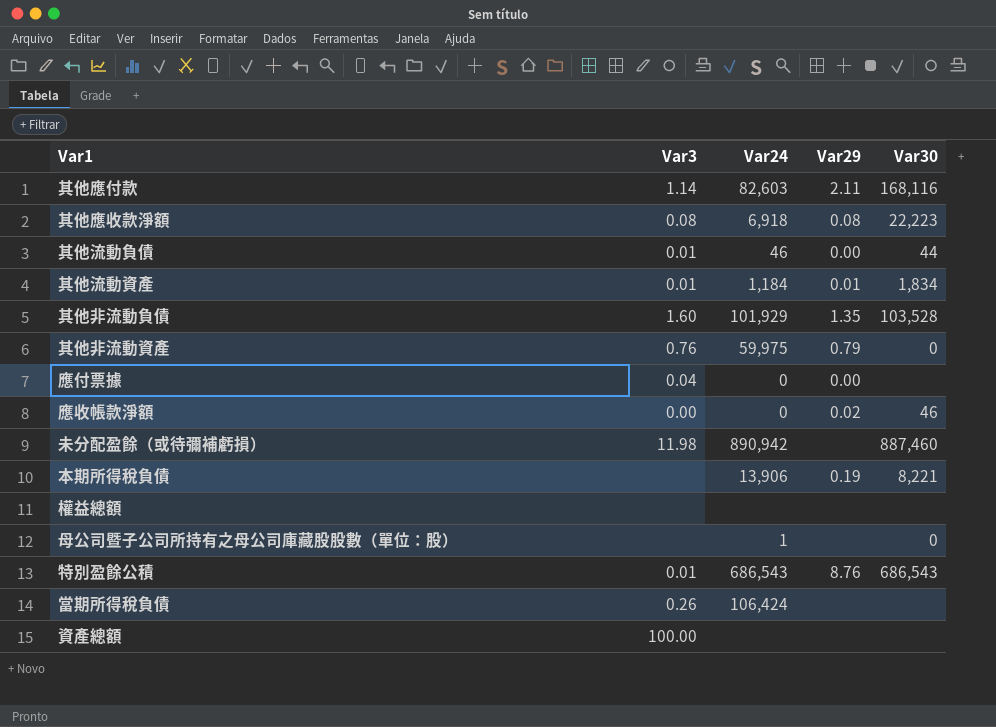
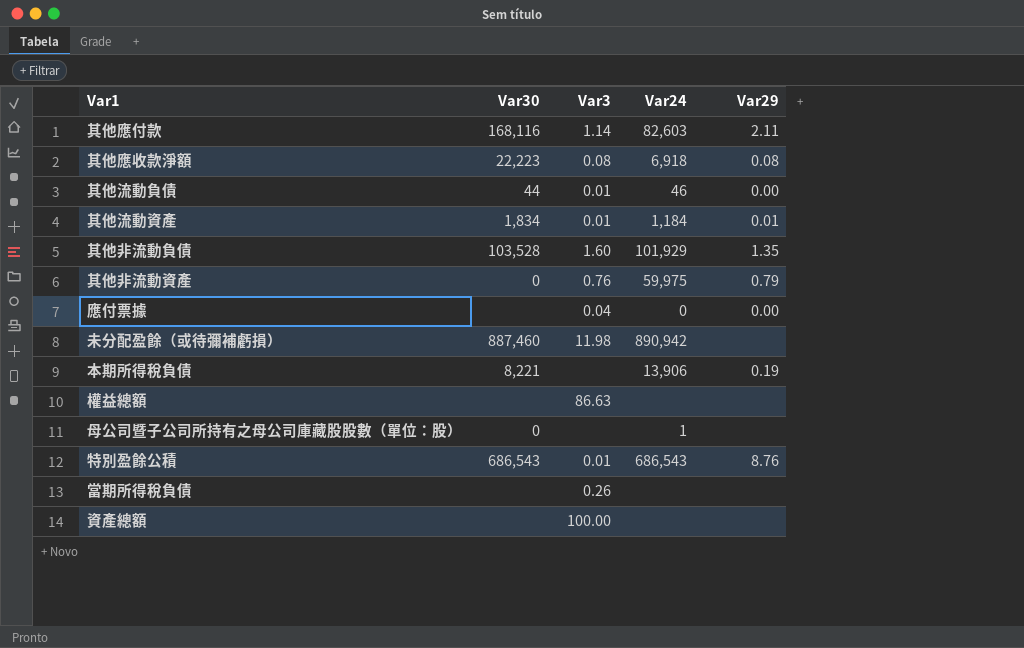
column Var30 | position: 5 -> 2
row 應收帳款淨額: 0.00 | 0 | 0.02 | 46 -> none
權益總額 | Var3: none -> 86.63
當期所得稅負債 | Var24: 106,424 -> none

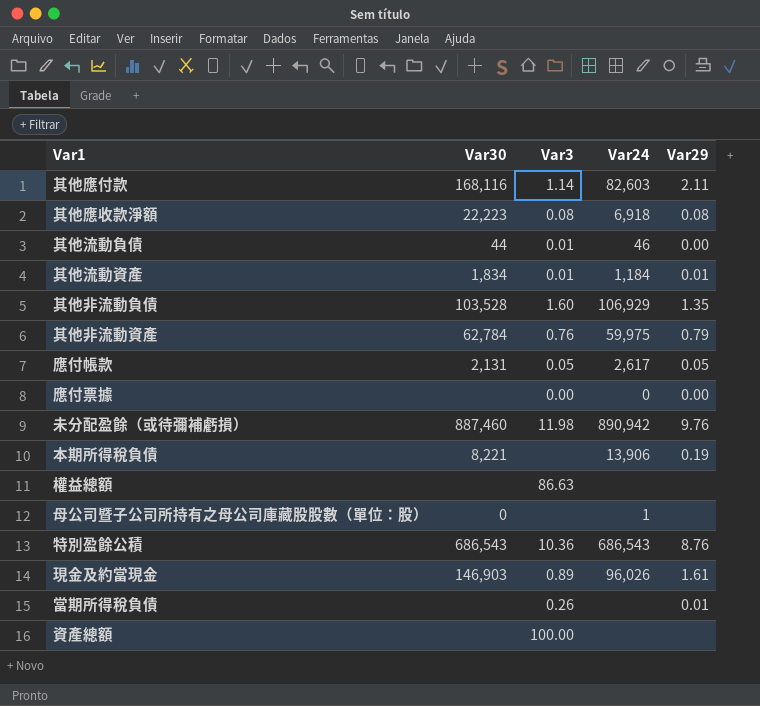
其他非流動負債 | Var24: 101,929 -> 106,929
其他非流動資產 | Var30: 0 -> 62,784
row 應付帳款: none -> 2,131 | 0.05 | 2,617 | 0.05
應付票據 | Var3: 0.04 -> 0.00
未分配盈餘（或待彌補虧損） | Var29: none -> 9.76
特別盈餘公積 | Var3: 0.01 -> 10.36
row 現金及約當現金: none -> 146,903 | 0.89 | 96,026 | 1.61
當期所得稅負債 | Var29: none -> 0.01

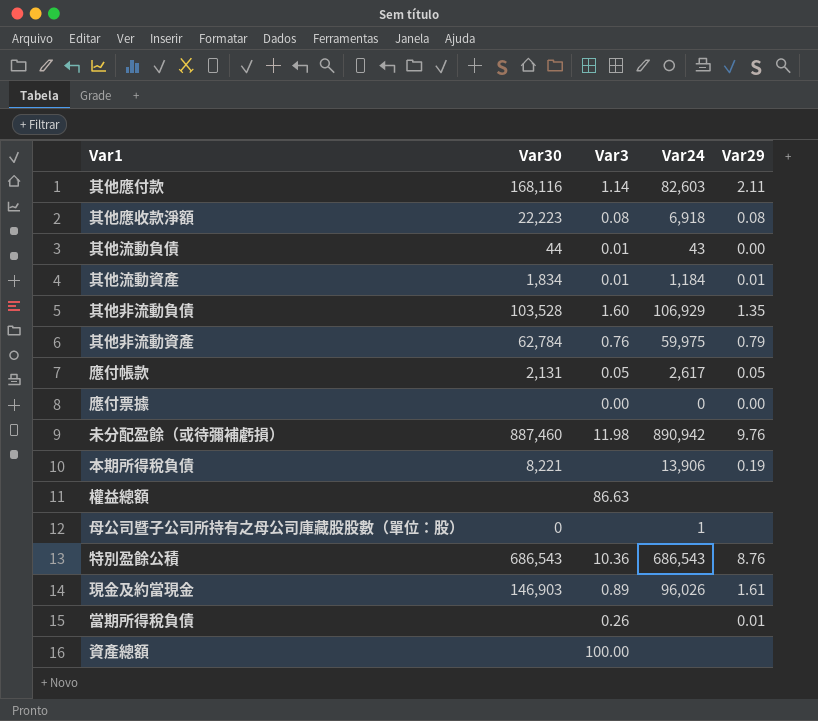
其他流動負債 | Var24: 46 -> 43

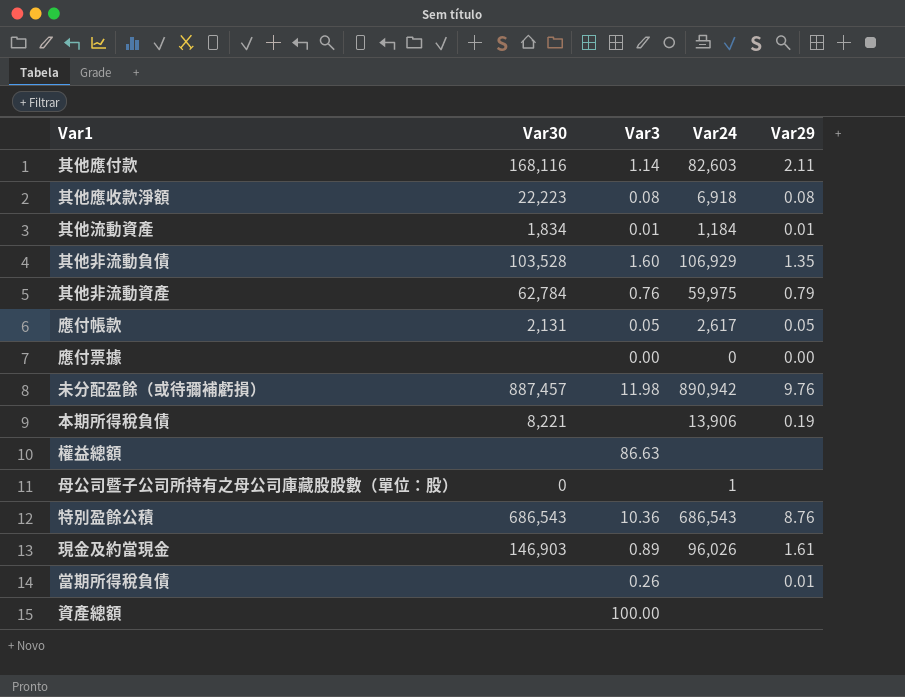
row 其他流動負債: 44 | 0.01 | 43 | 0.00 -> none
未分配盈餘（或待彌補虧損） | Var30: 887,460 -> 887,457

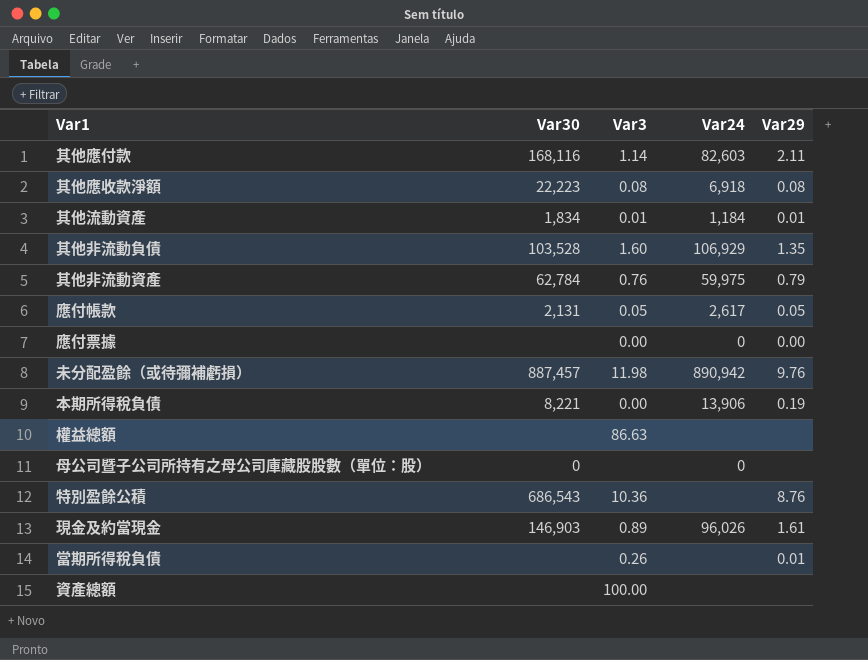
本期所得稅負債 | Var3: none -> 0.00
母公司暨子公司所持有之母公司庫藏股股數（單位：股） | Var24: 1 -> 0
特別盈餘公積 | Var24: 686,543 -> none

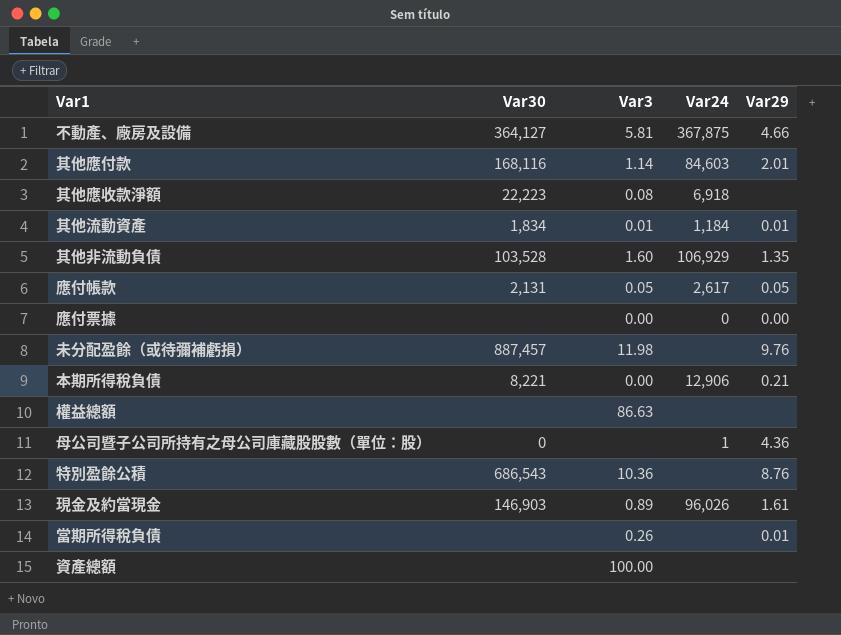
row 其他非流動資產: 62,784 | 0.76 | 59,975 | 0.79 -> none
row 不動產、廠房及設備: none -> 364,127 | 5.81 | 367,875 | 4.66
其他應付款 | Var24: 82,603 -> 84,603
其他應付款 | Var29: 2.11 -> 2.01
其他應收款淨額 | Var29: 0.08 -> none
未分配盈餘（或待彌補虧損） | Var24: 890,942 -> none
本期所得稅負債 | Var24: 13,906 -> 12,906
本期所得稅負債 | Var29: 0.19 -> 0.21
母公司暨子公司所持有之母公司庫藏股股數（單位：股） | Var24: 0 -> 1
母公司暨子公司所持有之母公司庫藏股股數（單位：股） | Var29: none -> 4.36

